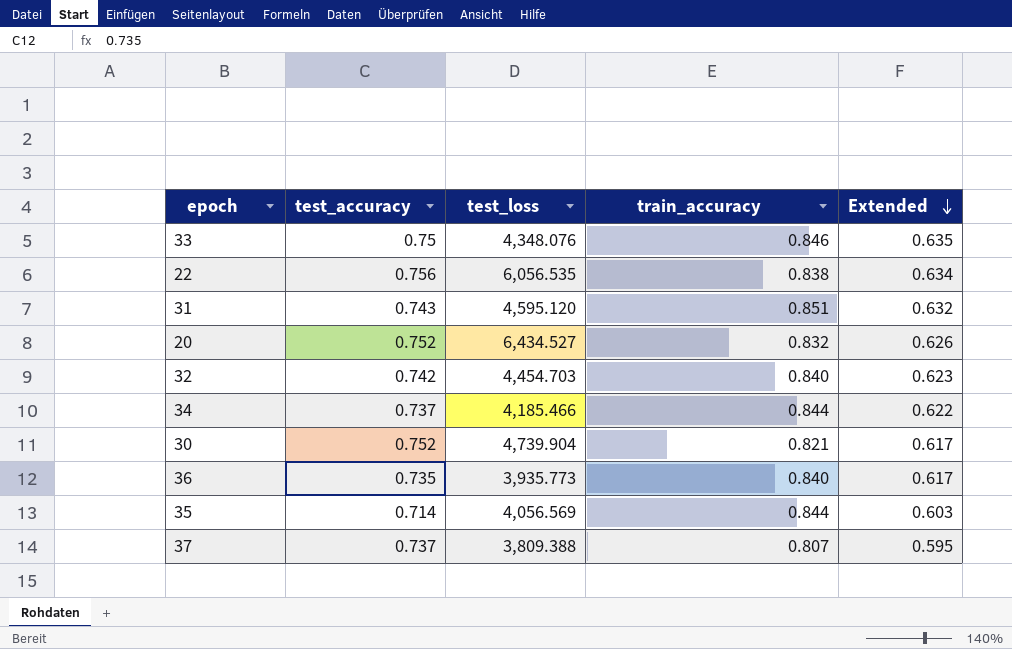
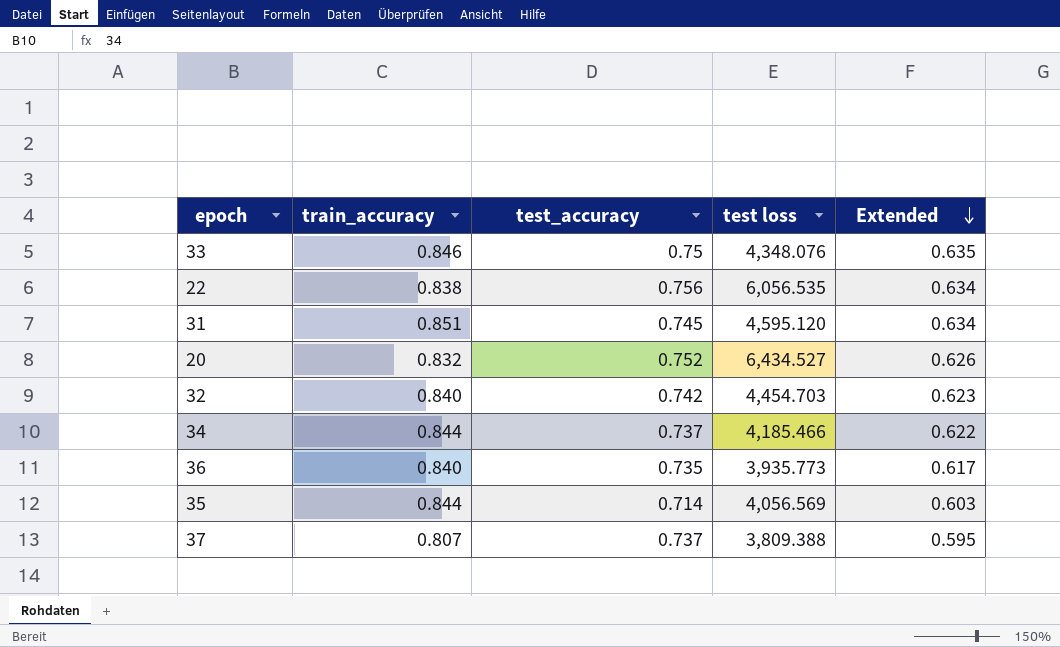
column train_accuracy | position: 4 -> 2
column name: test_loss -> test loss
row 30: 0.752 | 4,739.904 | 0.821 | 0.617 -> none
31 | test_accuracy: 0.743 -> 0.745
31 | Extended: 0.632 -> 0.634

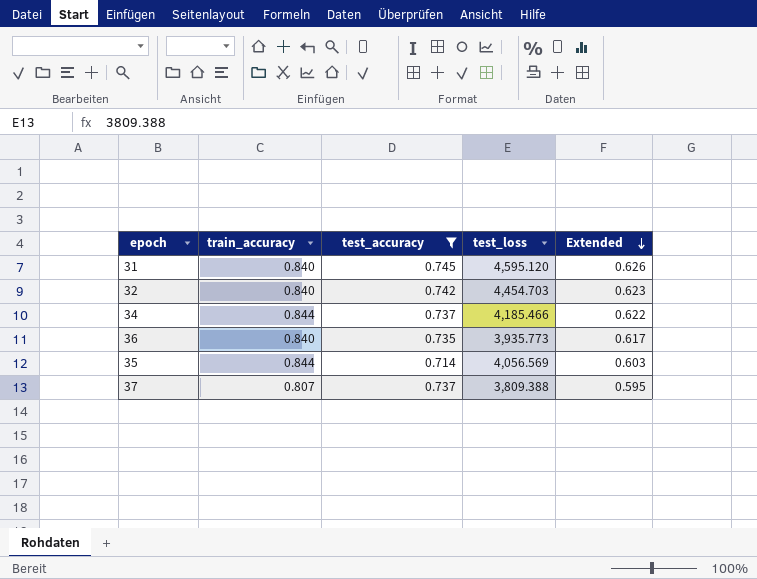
filter: none -> test_accuracy <= 0.745
column name: test loss -> test_loss
31 | train_accuracy: 0.851 -> 0.840
31 | Extended: 0.634 -> 0.626

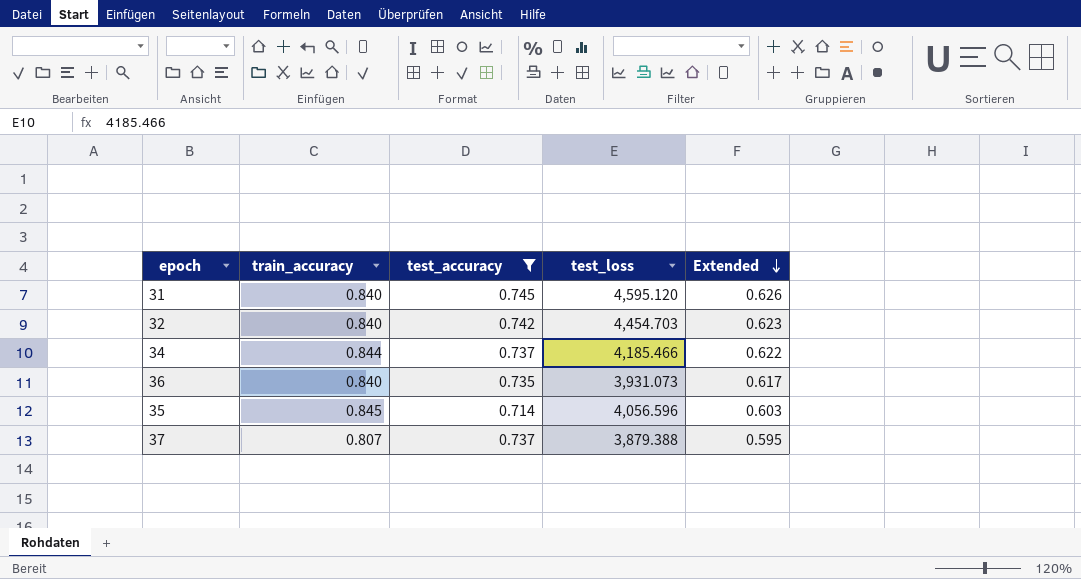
36 | test_loss: 3,935.773 -> 3,931.073
35 | train_accuracy: 0.844 -> 0.845
35 | test_loss: 4,056.569 -> 4,056.596
37 | test_loss: 3,809.388 -> 3,879.388

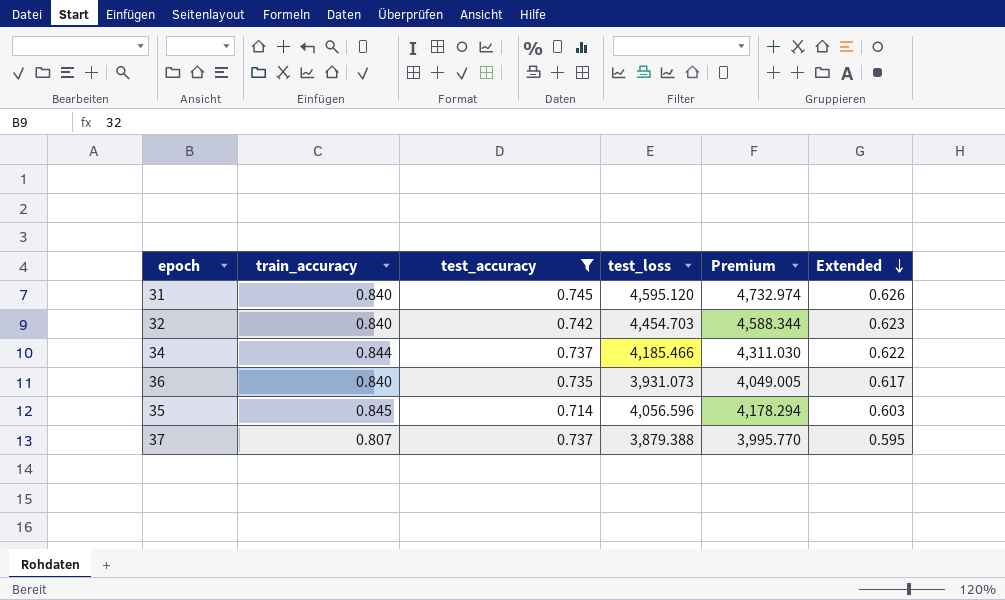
column Premium | formula: none -> [test_loss] * 1.03

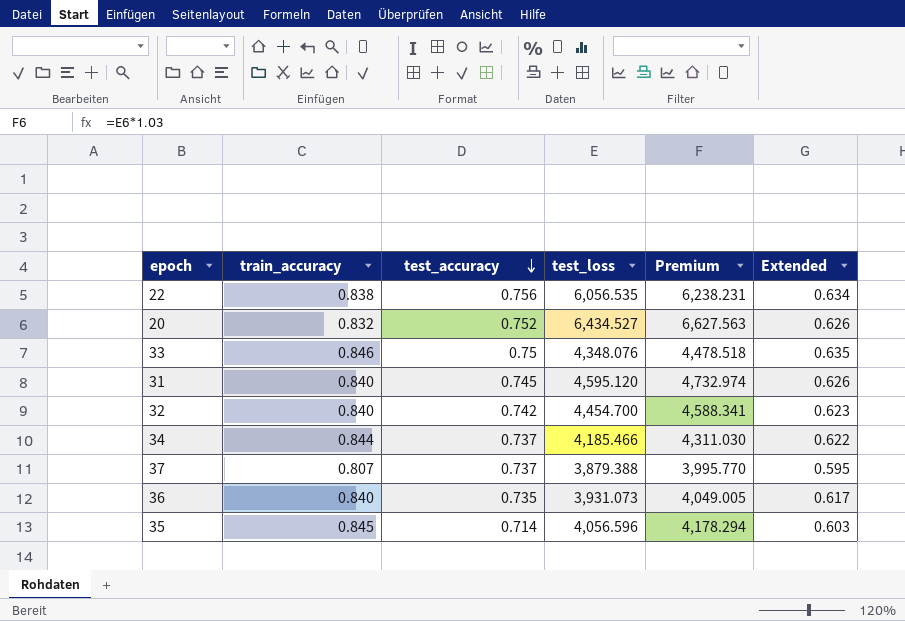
filter: test_accuracy <= 0.745 -> none
row order: Extended descending -> test_accuracy descending
32 | test_loss: 4,454.703 -> 4,454.700
32 | Premium: 4,588.344 -> 4,588.341

